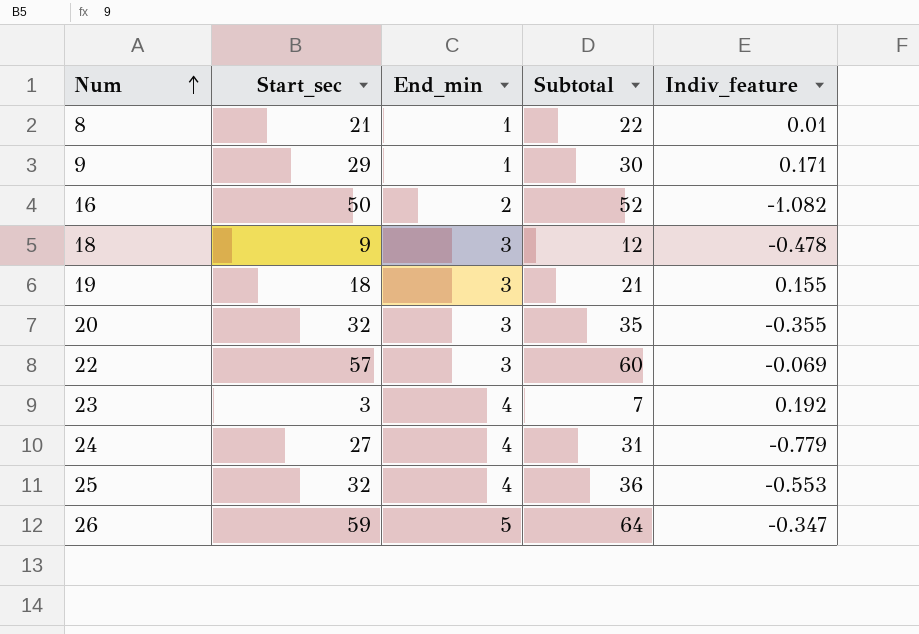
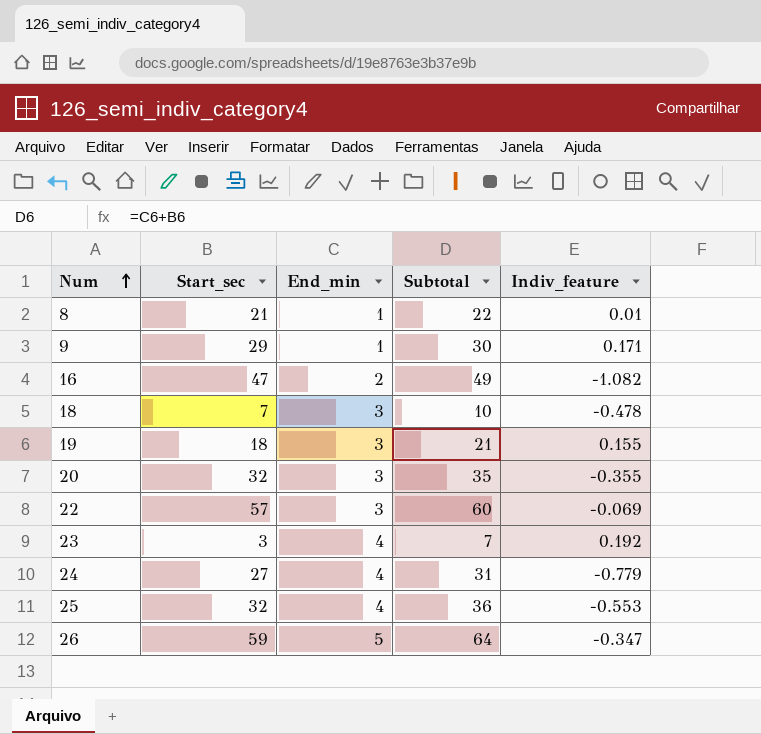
16 | Start_sec: 50 -> 47
16 | Subtotal: 52 -> 49
18 | Start_sec: 9 -> 7
18 | Subtotal: 12 -> 10

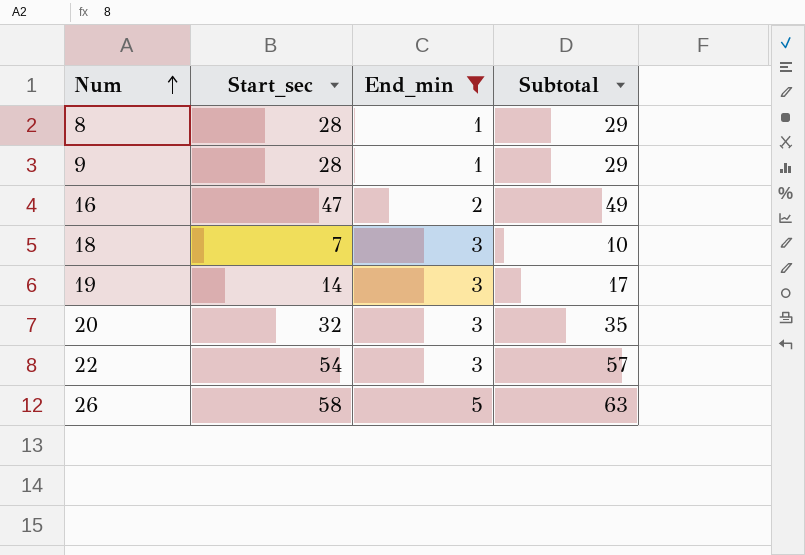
filter: none -> End_min != 4
column Indiv_feature | position: 5 -> none
8 | Start_sec: 21 -> 28
8 | Subtotal: 22 -> 29
9 | Start_sec: 29 -> 28
9 | Subtotal: 30 -> 29
19 | Start_sec: 18 -> 14
19 | Subtotal: 21 -> 17
22 | Start_sec: 57 -> 54
22 | Subtotal: 60 -> 57
26 | Start_sec: 59 -> 58
26 | Subtotal: 64 -> 63

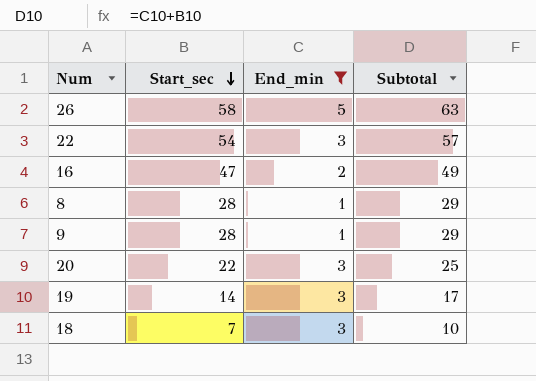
row order: Num ascending -> Start_sec descending
20 | Start_sec: 32 -> 22
20 | Subtotal: 35 -> 25

